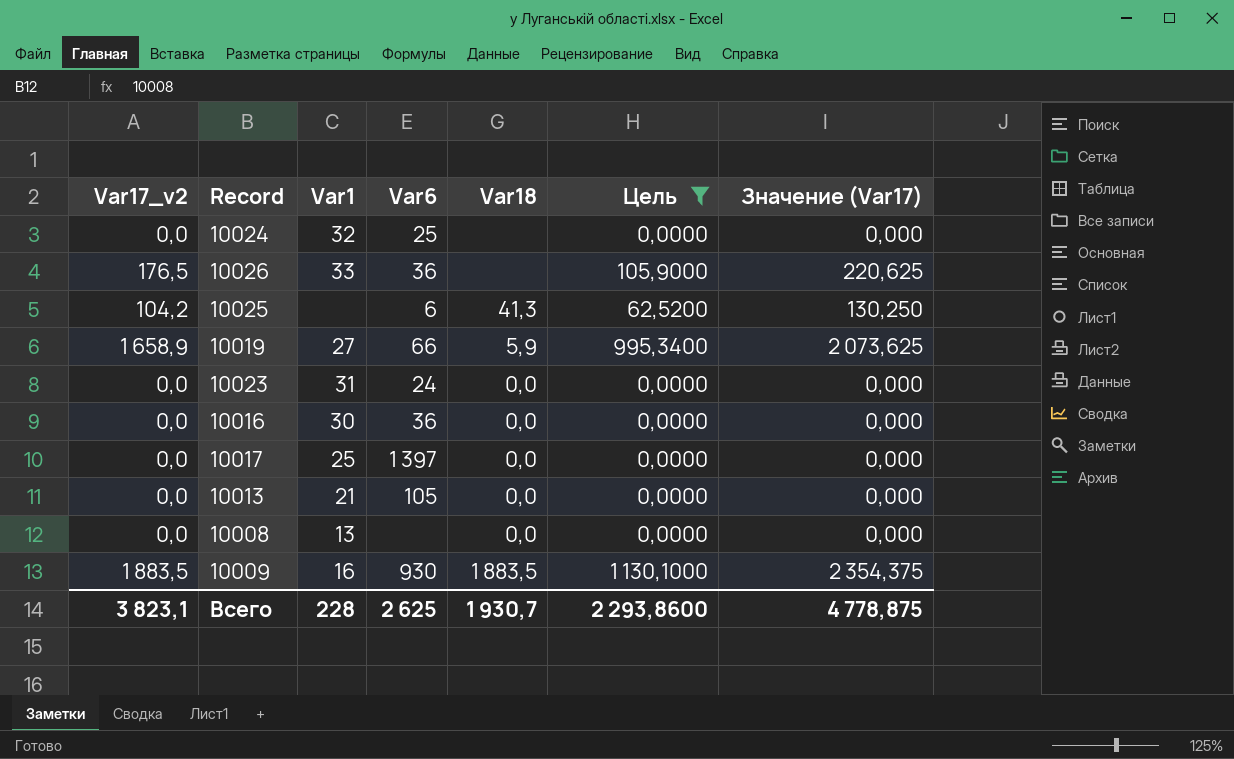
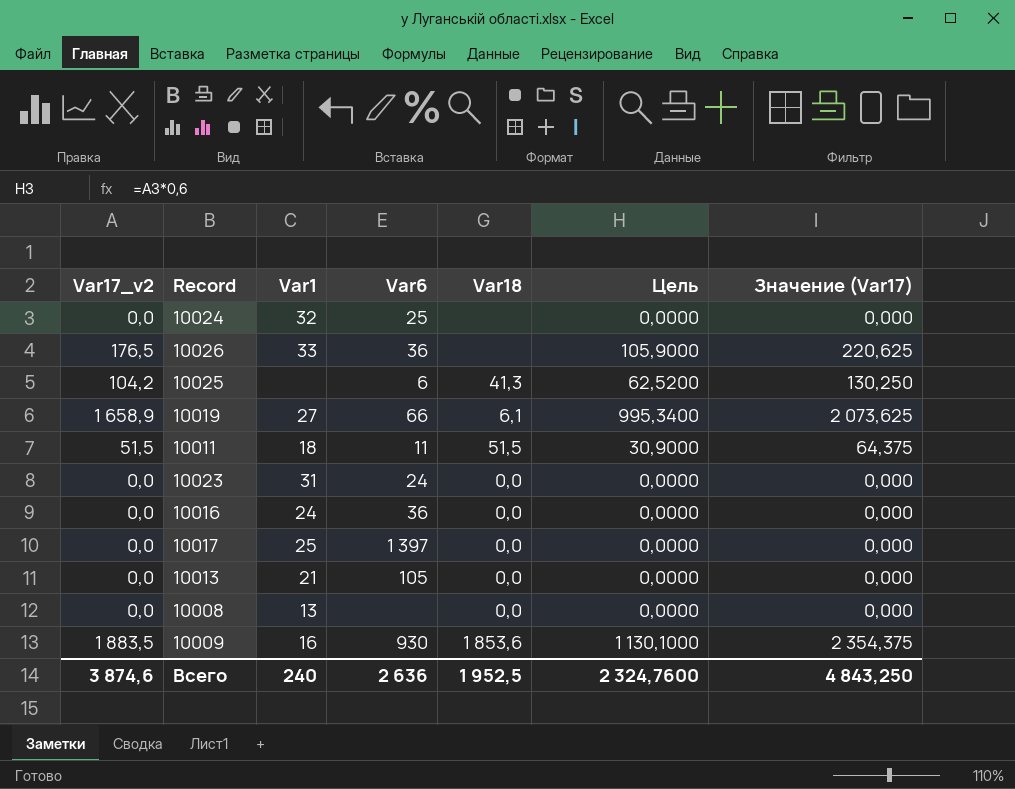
filter: Цель != 30,9000 -> none
10019 | Var18: 5,9 -> 6,1
10016 | Var1: 30 -> 24
10009 | Var18: 1 883,5 -> 1 853,6
Всего | Var17_v2: 3 823,1 -> 3 874,6
Всего | Var1: 228 -> 240
Всего | Var6: 2 625 -> 2 636
Всего | Var18: 1 930,7 -> 1 952,5
Всего | Цель: 2 293,8600 -> 2 324,7600
Всего | Значение (Var17): 4 778,875 -> 4 843,250

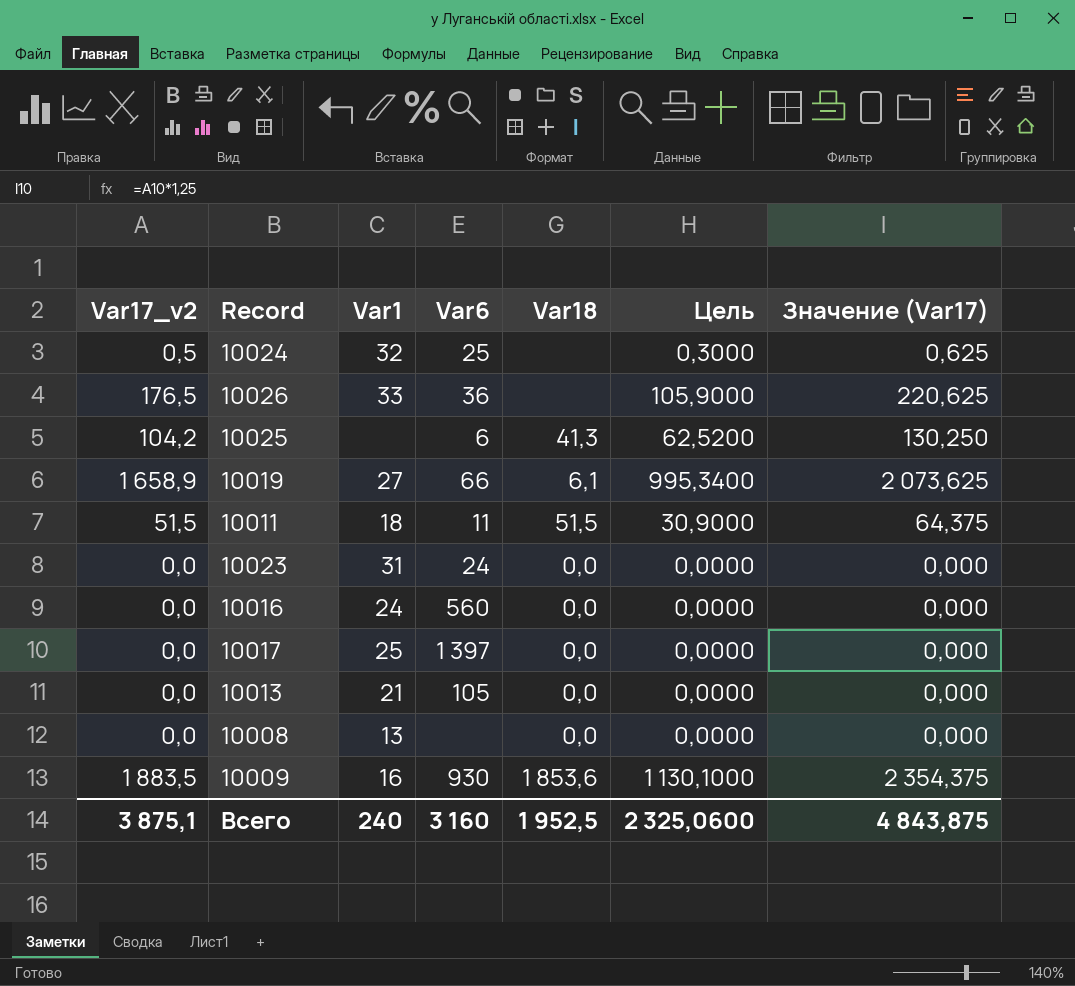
10024 | Var17_v2: 0,0 -> 0,5
10024 | Цель: 0,0000 -> 0,3000
10024 | Значение (Var17): 0,000 -> 0,625
10016 | Var6: 36 -> 560
Всего | Var17_v2: 3 874,6 -> 3 875,1
Всего | Var6: 2 636 -> 3 160
Всего | Цель: 2 324,7600 -> 2 325,0600
Всего | Значение (Var17): 4 843,250 -> 4 843,875

